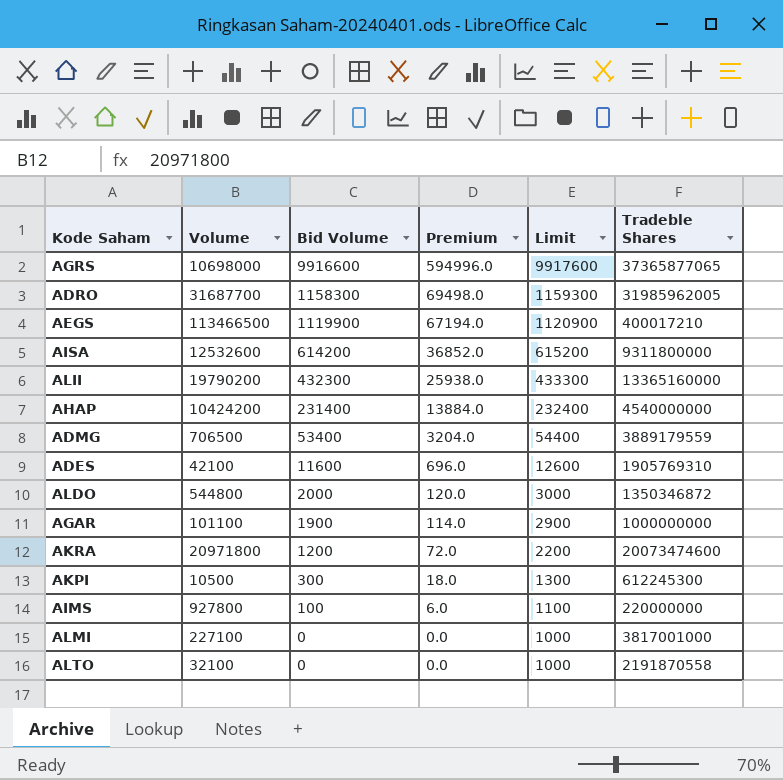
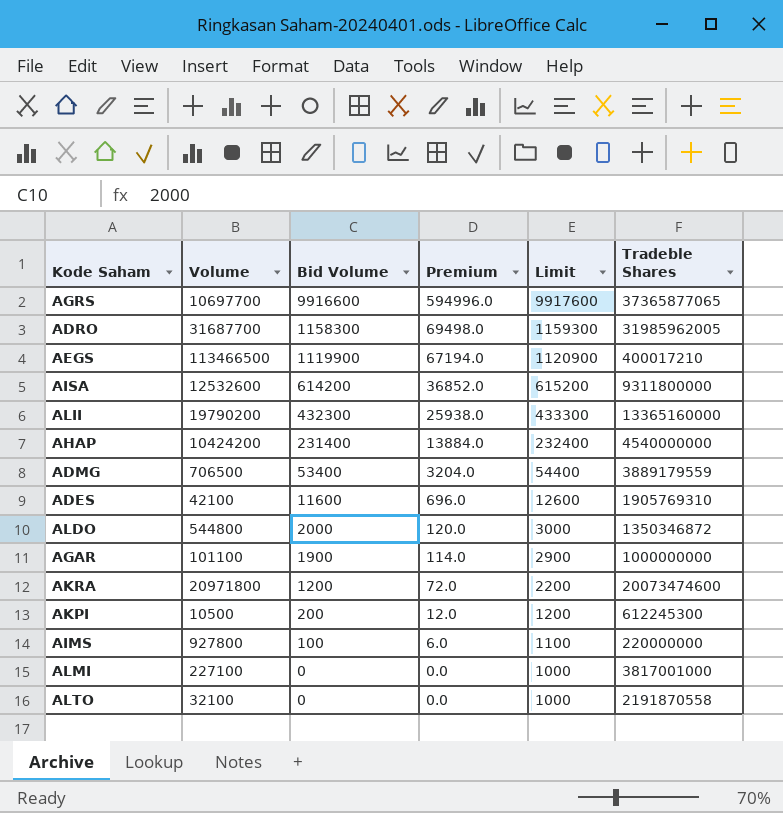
AGRS | Volume: 10698000 -> 10697700
AKPI | Bid Volume: 300 -> 200
AKPI | Premium: 18.0 -> 12.0
AKPI | Limit: 1300 -> 1200

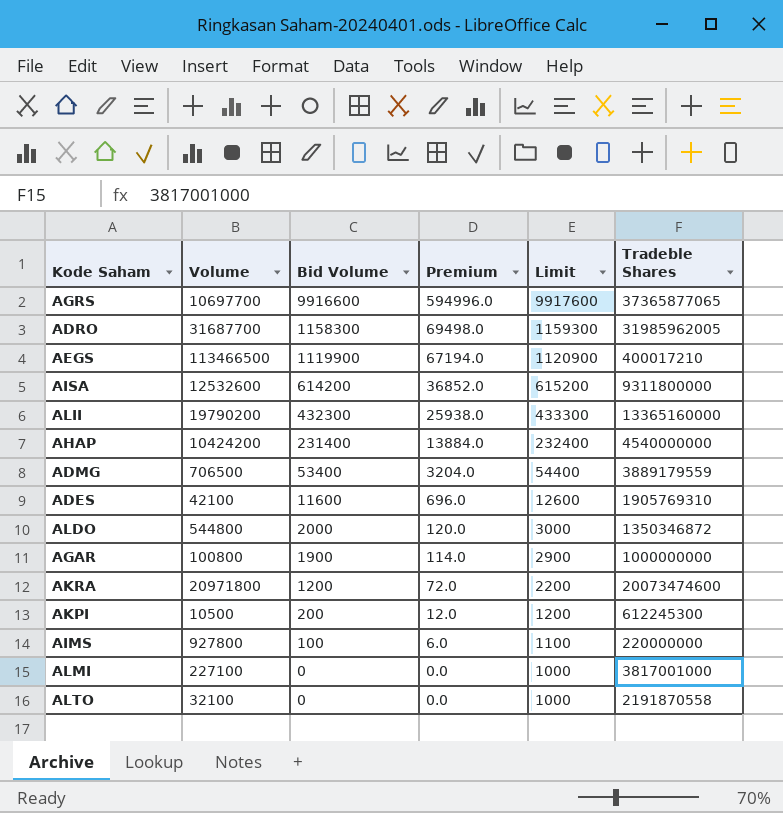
AGAR | Volume: 101100 -> 100800

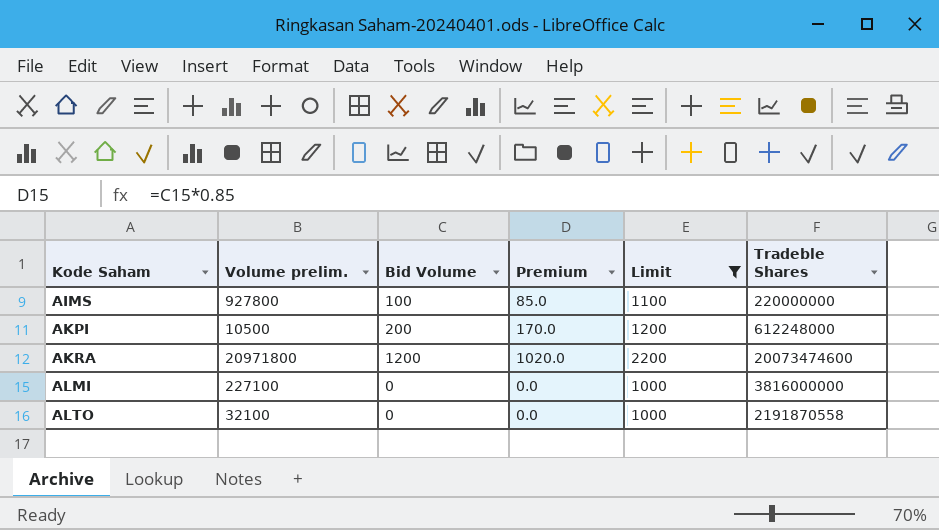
filter: none -> Limit <= 2200
row order: Bid Volume descending -> Kode Saham ascending
column name: Volume -> Volume prelim.
column Premium | formula: [Bid Volume] * 0.06 -> [Bid Volume] * 0.85
AKPI | Tradeble Shares: 612245300 -> 612248000
ALMI | Tradeble Shares: 3817001000 -> 3816000000

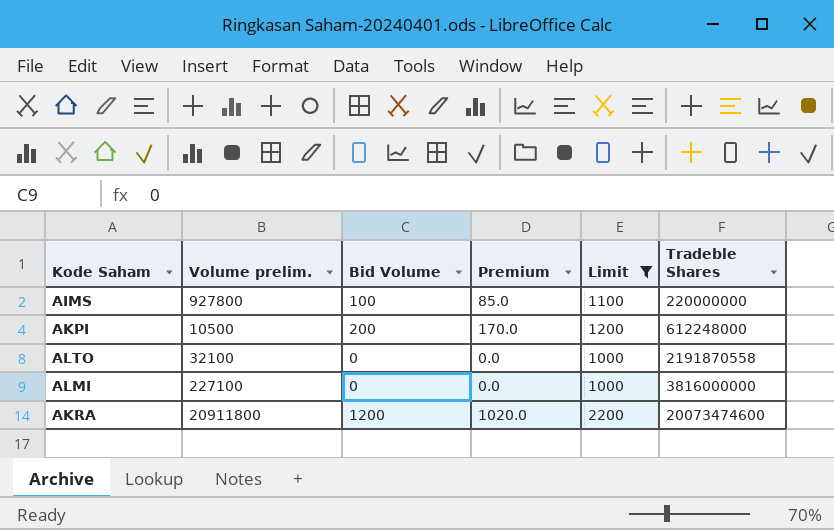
row order: Kode Saham ascending -> Tradeble Shares ascending
AKRA | Volume prelim.: 20971800 -> 20911800

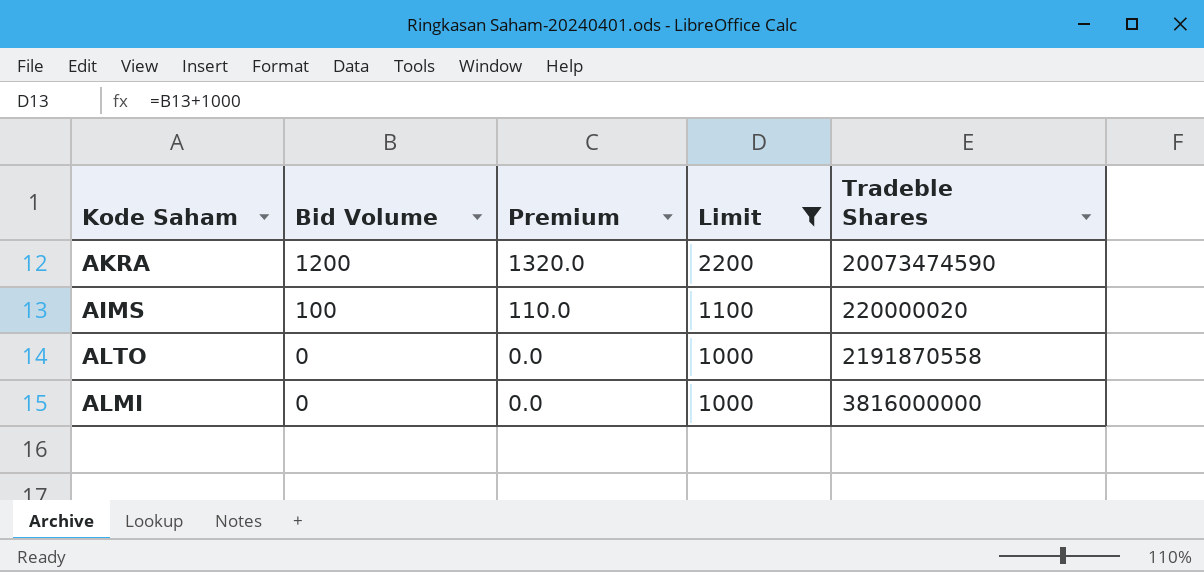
row order: Tradeble Shares ascending -> Bid Volume descending
column Volume prelim. | position: 2 -> none
column Premium | formula: [Bid Volume] * 0.85 -> [Bid Volume] * 1.1
row AKPI: 10500 | 200 | 170.0 | 1200 | 612248000 -> none
AKRA | Tradeble Shares: 20073474600 -> 20073474590
AIMS | Tradeble Shares: 220000000 -> 220000020

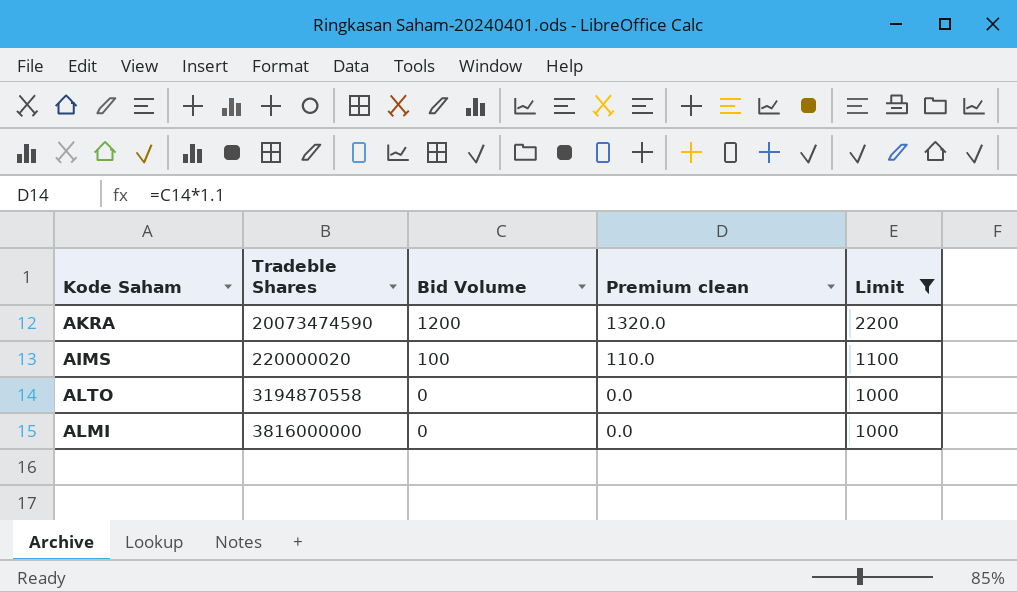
column Tradeble Shares | position: 5 -> 2
column name: Premium -> Premium clean
ALTO | Tradeble Shares: 2191870558 -> 3194870558

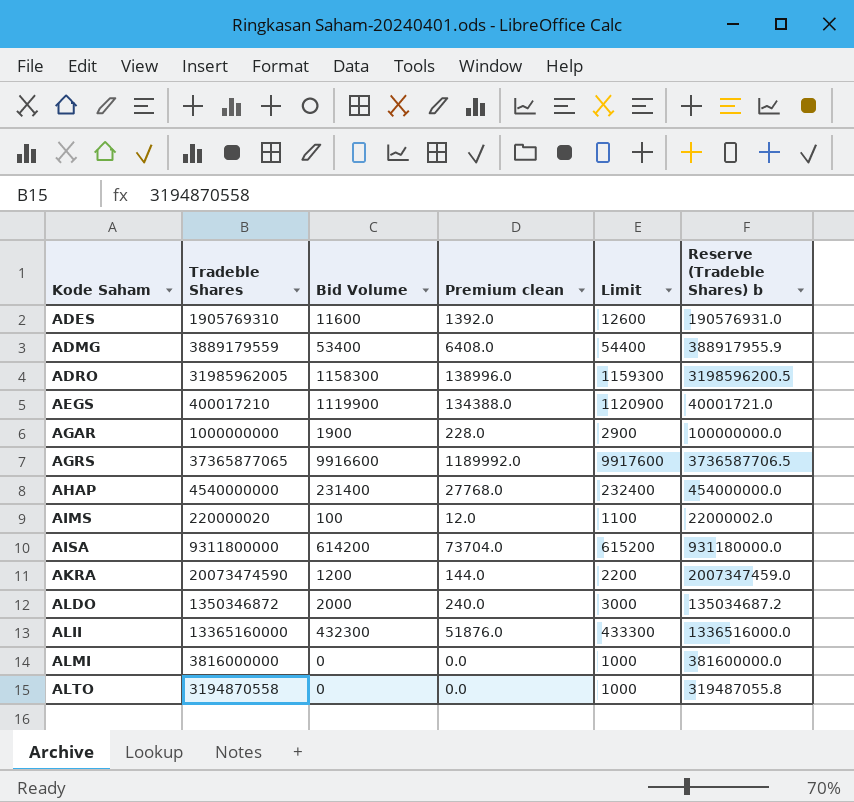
filter: Limit <= 2200 -> none
row order: Bid Volume descending -> Kode Saham ascending
column Premium clean | formula: [Bid Volume] * 1.1 -> [Bid Volume] * 0.12
column Reserve (Tradeble Shares) b | formula: none -> [Tradeble Shares] * 0.1

